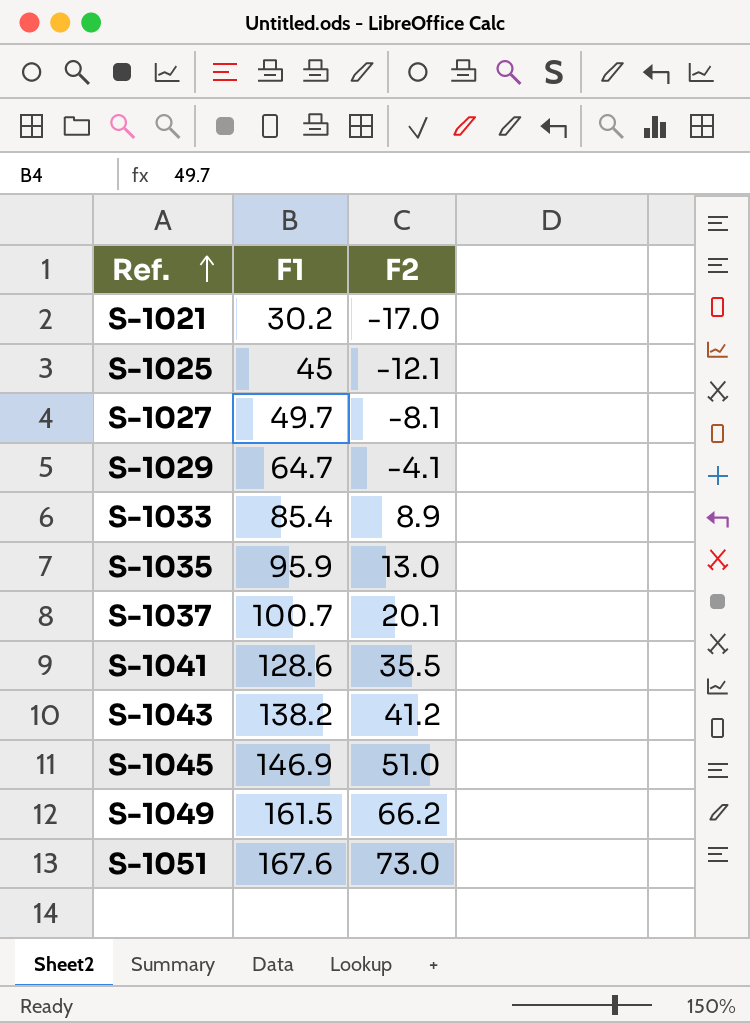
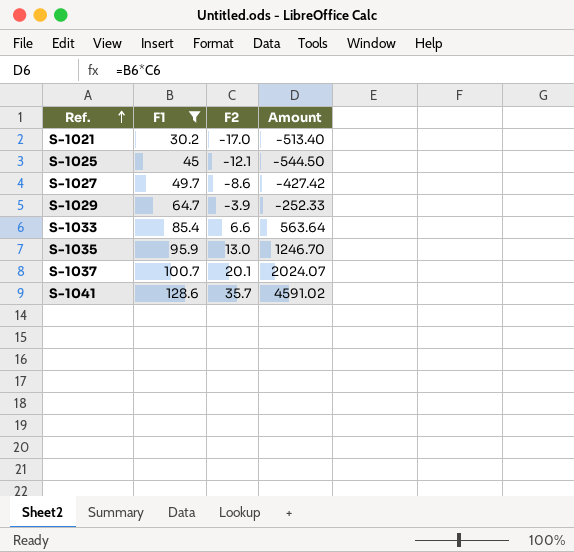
filter: none -> F1 <= 128.6
column Amount | formula: none -> [F1] * [F2]
S-1027 | F2: -8.1 -> -8.6
S-1029 | F2: -4.1 -> -3.9
S-1033 | F2: 8.9 -> 6.6
S-1041 | F2: 35.5 -> 35.7

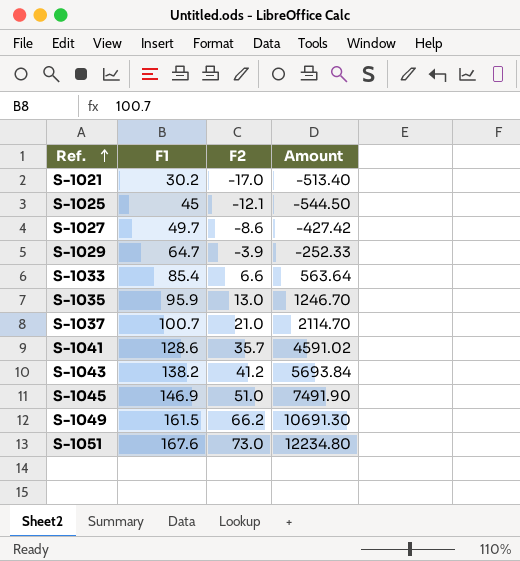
filter: F1 <= 128.6 -> none
S-1037 | F2: 20.1 -> 21.0
S-1037 | Amount: 2024.07 -> 2114.70

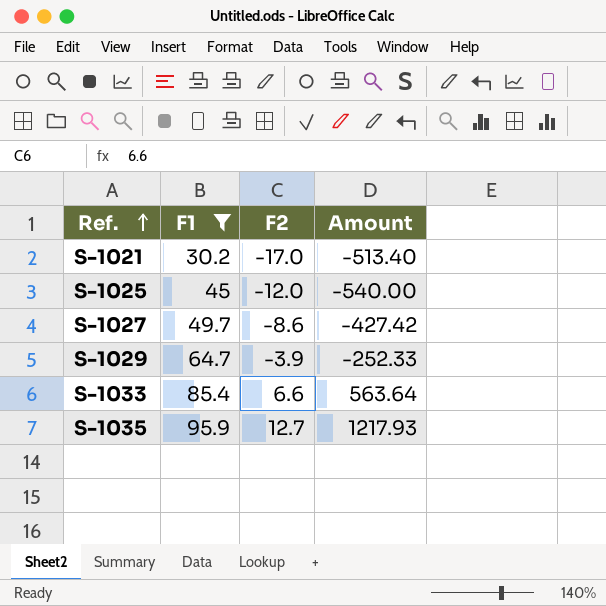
filter: none -> F1 <= 95.9
S-1025 | F2: -12.1 -> -12.0
S-1025 | Amount: -544.50 -> -540.00
S-1035 | F2: 13.0 -> 12.7
S-1035 | Amount: 1246.70 -> 1217.93

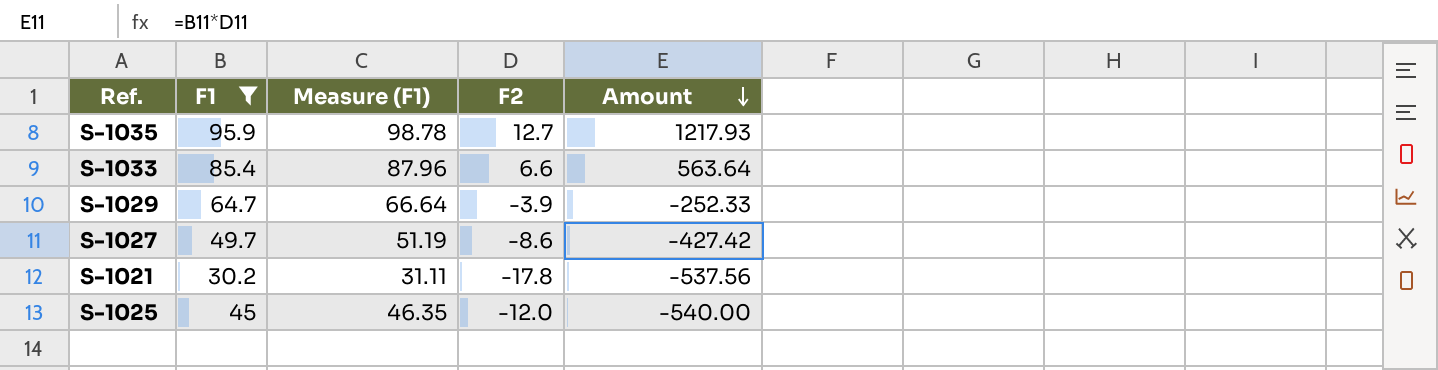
row order: Ref. ascending -> Amount descending
column Measure (F1) | formula: none -> [F1] * 1.03
S-1021 | F2: -17.0 -> -17.8
S-1021 | Amount: -513.40 -> -537.56

